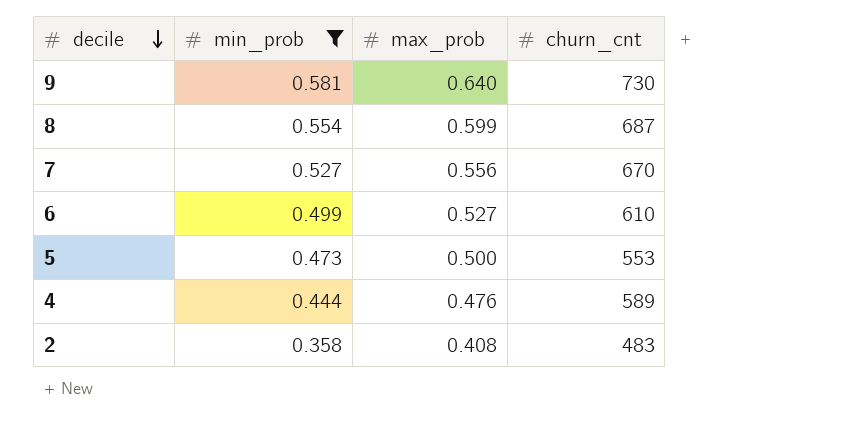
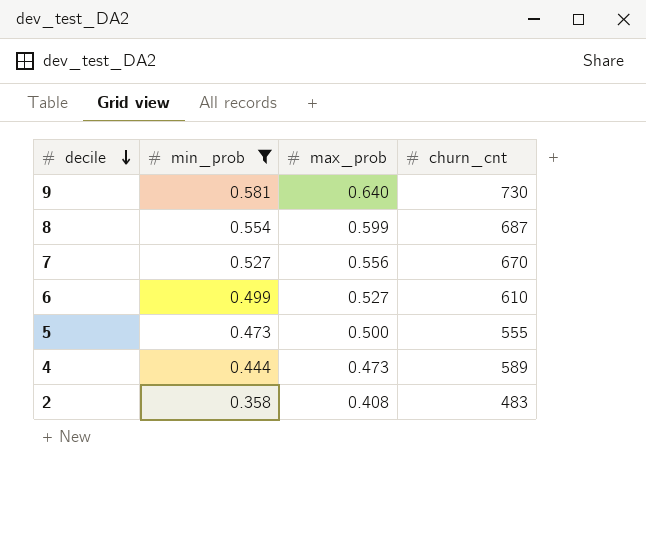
5 | churn_cnt: 553 -> 555
4 | max_prob: 0.476 -> 0.473

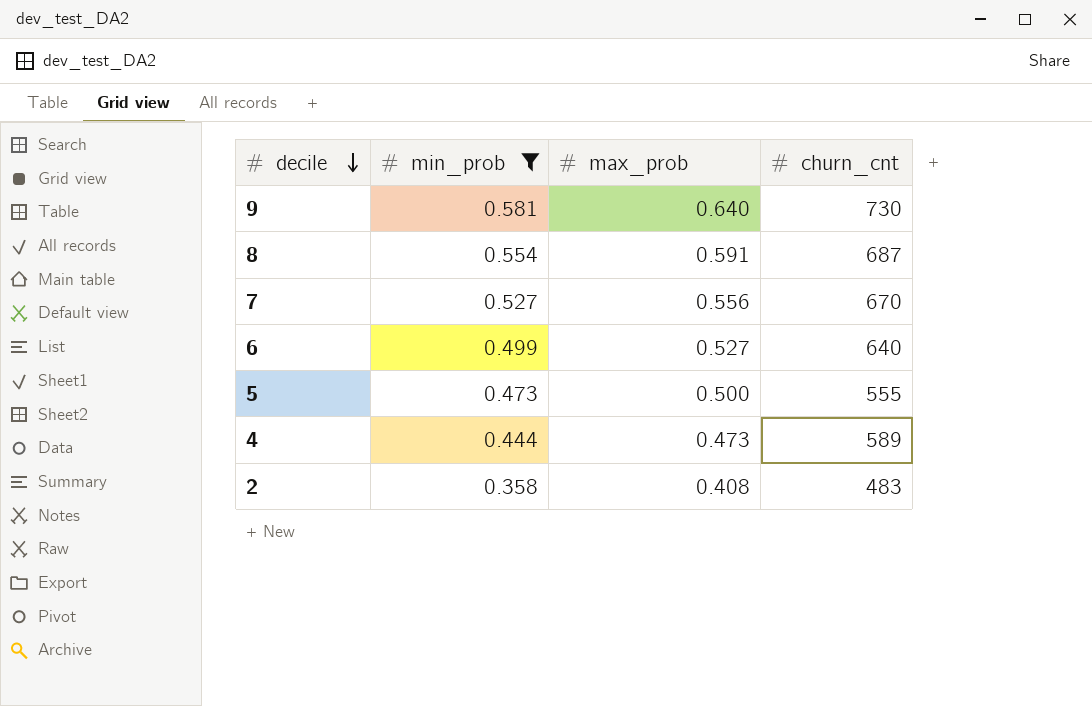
8 | max_prob: 0.599 -> 0.591
6 | churn_cnt: 610 -> 640

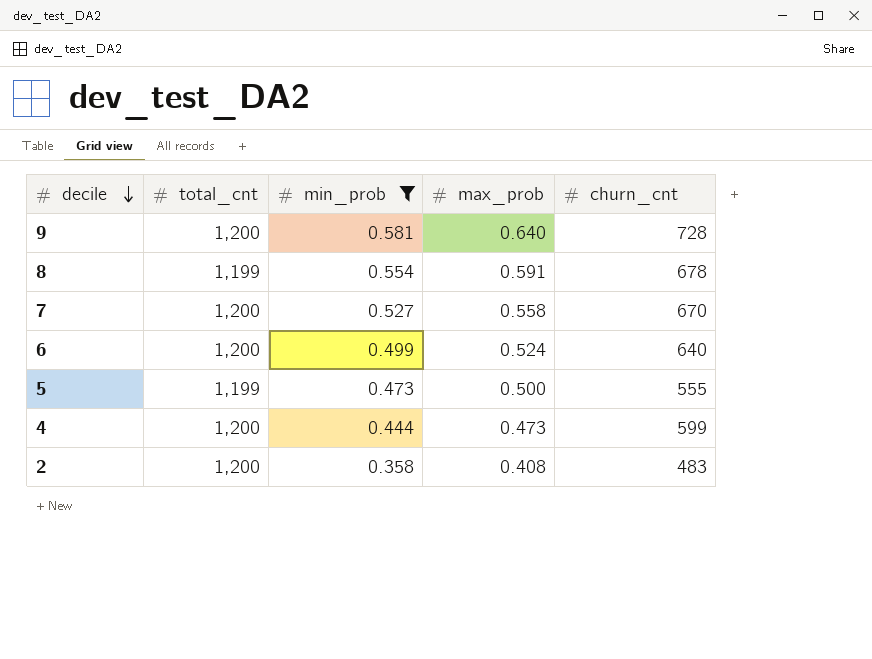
column total_cnt | position: none -> 2
9 | churn_cnt: 730 -> 728
8 | churn_cnt: 687 -> 678
7 | max_prob: 0.556 -> 0.558
6 | max_prob: 0.527 -> 0.524
4 | churn_cnt: 589 -> 599

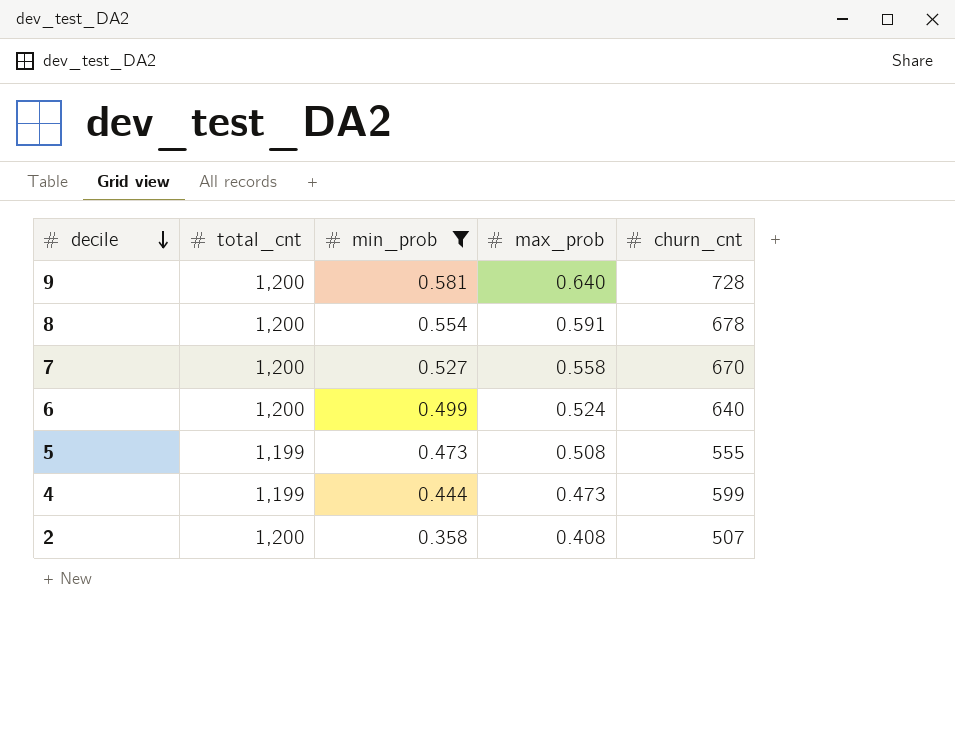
8 | total_cnt: 1,199 -> 1,200
5 | max_prob: 0.500 -> 0.508
4 | total_cnt: 1,200 -> 1,199
2 | churn_cnt: 483 -> 507

